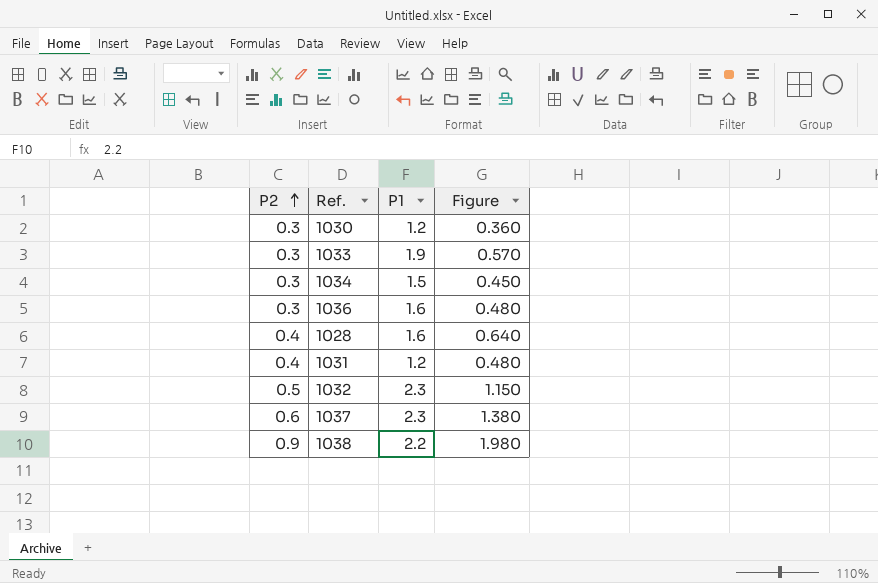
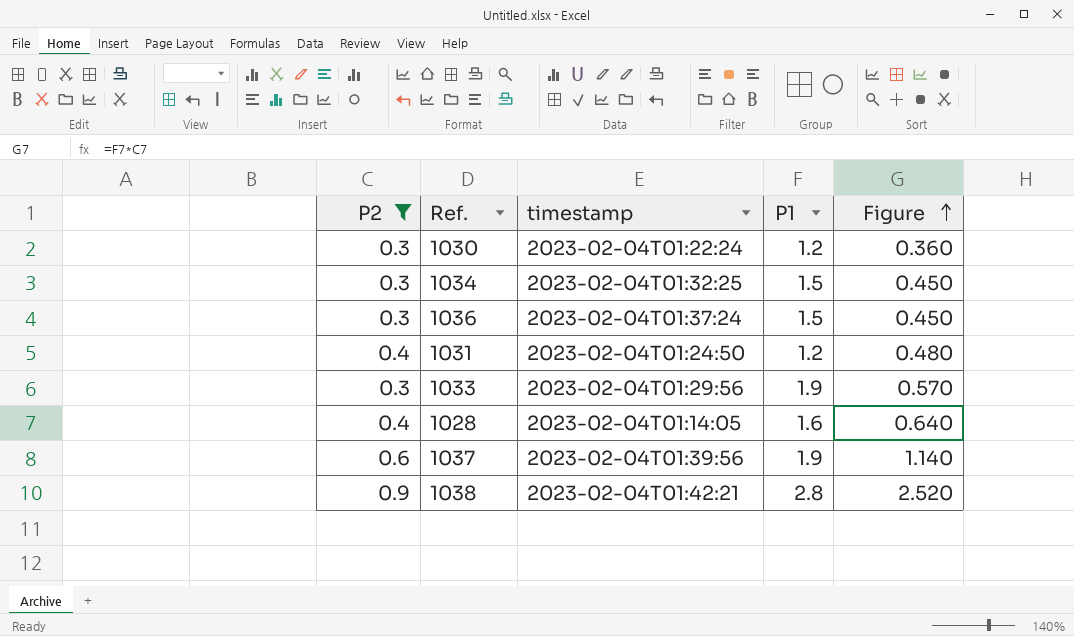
filter: none -> P2 != 0.5
row order: P2 ascending -> Figure ascending
column timestamp | position: none -> 3
1036 | P1: 1.6 -> 1.5
1036 | Figure: 0.480 -> 0.450
1037 | P1: 2.3 -> 1.9
1037 | Figure: 1.380 -> 1.140
1038 | P1: 2.2 -> 2.8
1038 | Figure: 1.980 -> 2.520

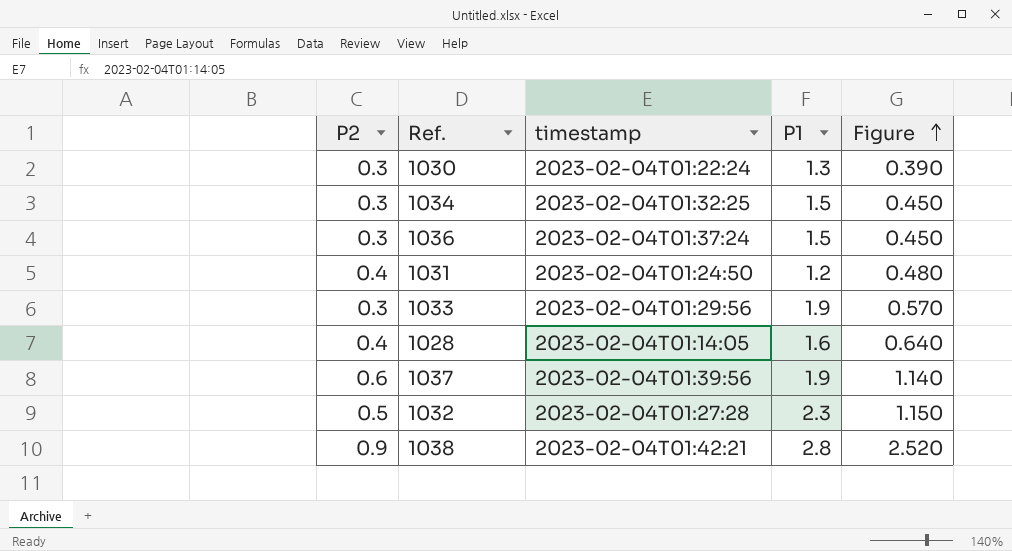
filter: P2 != 0.5 -> none
1030 | P1: 1.2 -> 1.3
1030 | Figure: 0.360 -> 0.390

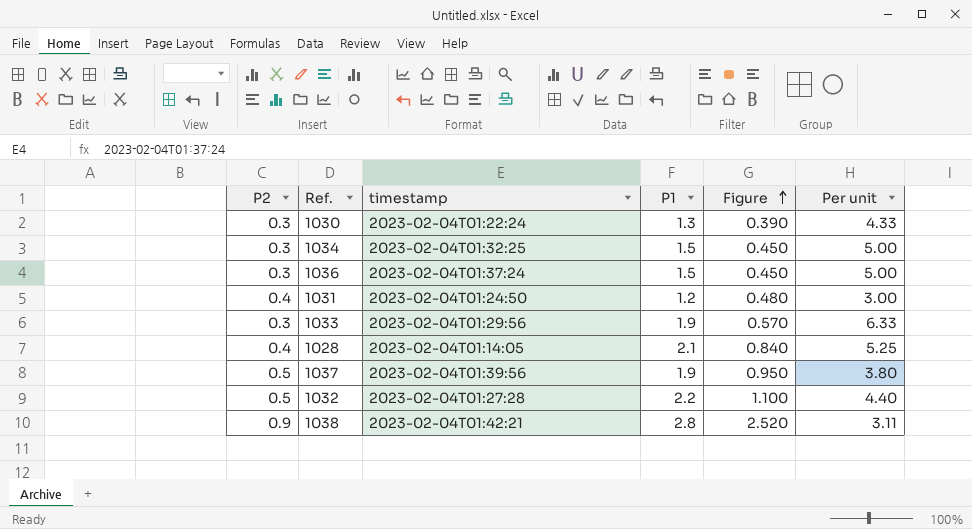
column Per unit | formula: none -> [P1] / [P2]
1028 | P1: 1.6 -> 2.1
1028 | Figure: 0.640 -> 0.840
1037 | P2: 0.6 -> 0.5
1037 | Figure: 1.140 -> 0.950
1032 | P1: 2.3 -> 2.2
1032 | Figure: 1.150 -> 1.100

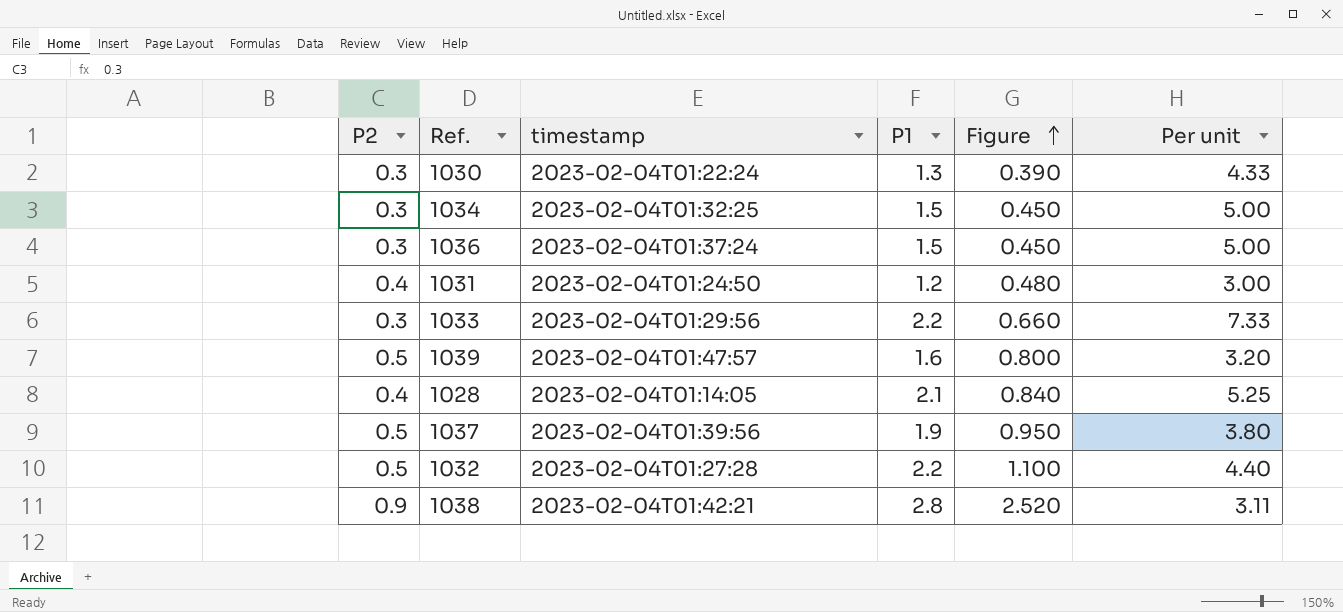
1033 | P1: 1.9 -> 2.2
1033 | Figure: 0.570 -> 0.660
1033 | Per unit: 6.33 -> 7.33
row 1039: none -> 0.5 | 2023-02-04T01:47:57 | 1.6 | 0.800 | 3.20

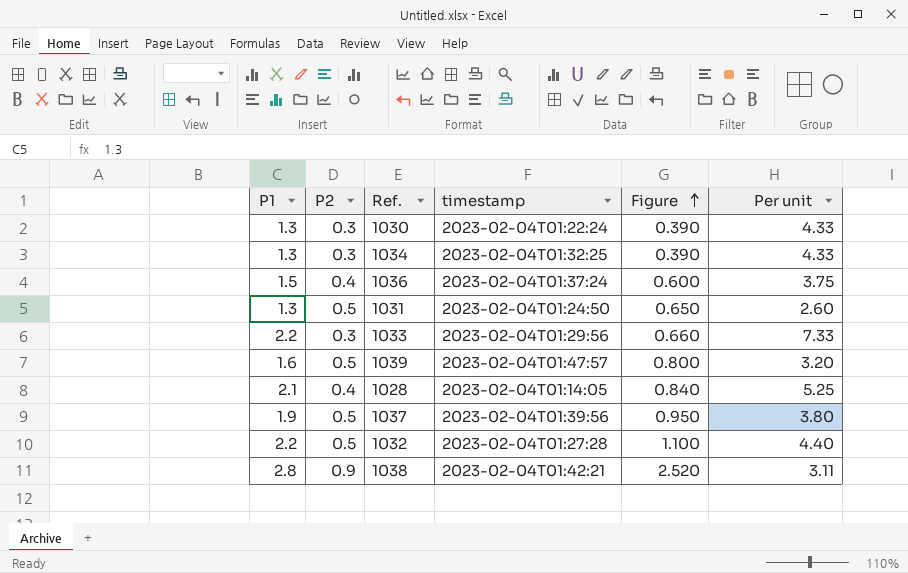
column P1 | position: 4 -> 1
1034 | P1: 1.5 -> 1.3
1034 | Figure: 0.450 -> 0.390
1034 | Per unit: 5.00 -> 4.33
1036 | P2: 0.3 -> 0.4
1036 | Figure: 0.450 -> 0.600
1036 | Per unit: 5.00 -> 3.75
1031 | P1: 1.2 -> 1.3
1031 | P2: 0.4 -> 0.5
1031 | Figure: 0.480 -> 0.650
1031 | Per unit: 3.00 -> 2.60

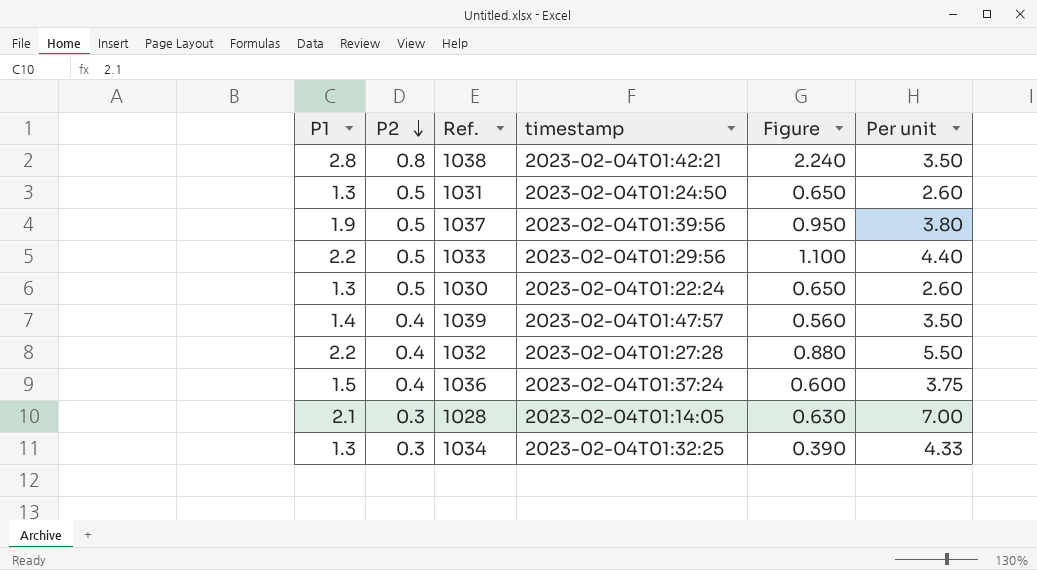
row order: Figure ascending -> P2 descending
1038 | P2: 0.9 -> 0.8
1038 | Figure: 2.520 -> 2.240
1038 | Per unit: 3.11 -> 3.50
1033 | P2: 0.3 -> 0.5
1033 | Figure: 0.660 -> 1.100
1033 | Per unit: 7.33 -> 4.40
1030 | P2: 0.3 -> 0.5
1030 | Figure: 0.390 -> 0.650
1030 | Per unit: 4.33 -> 2.60
1039 | P1: 1.6 -> 1.4
1039 | P2: 0.5 -> 0.4
1039 | Figure: 0.800 -> 0.560
1039 | Per unit: 3.20 -> 3.50
1032 | P2: 0.5 -> 0.4
1032 | Figure: 1.100 -> 0.880
1032 | Per unit: 4.40 -> 5.50
1028 | P2: 0.4 -> 0.3
1028 | Figure: 0.840 -> 0.630
1028 | Per unit: 5.25 -> 7.00

